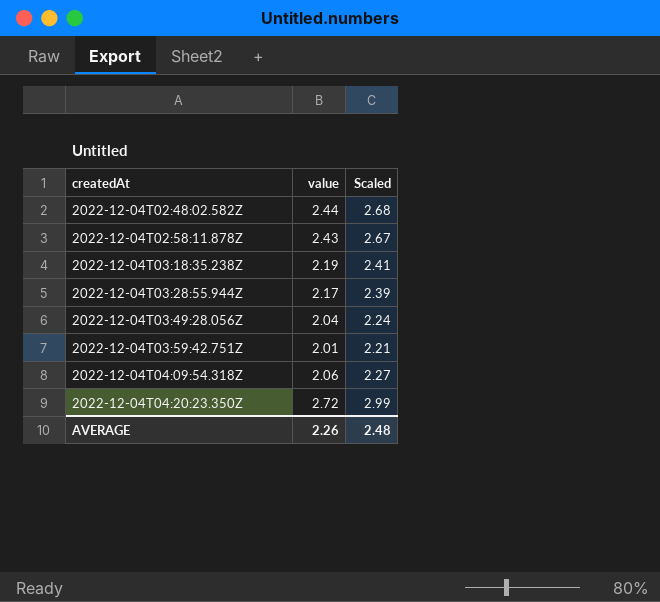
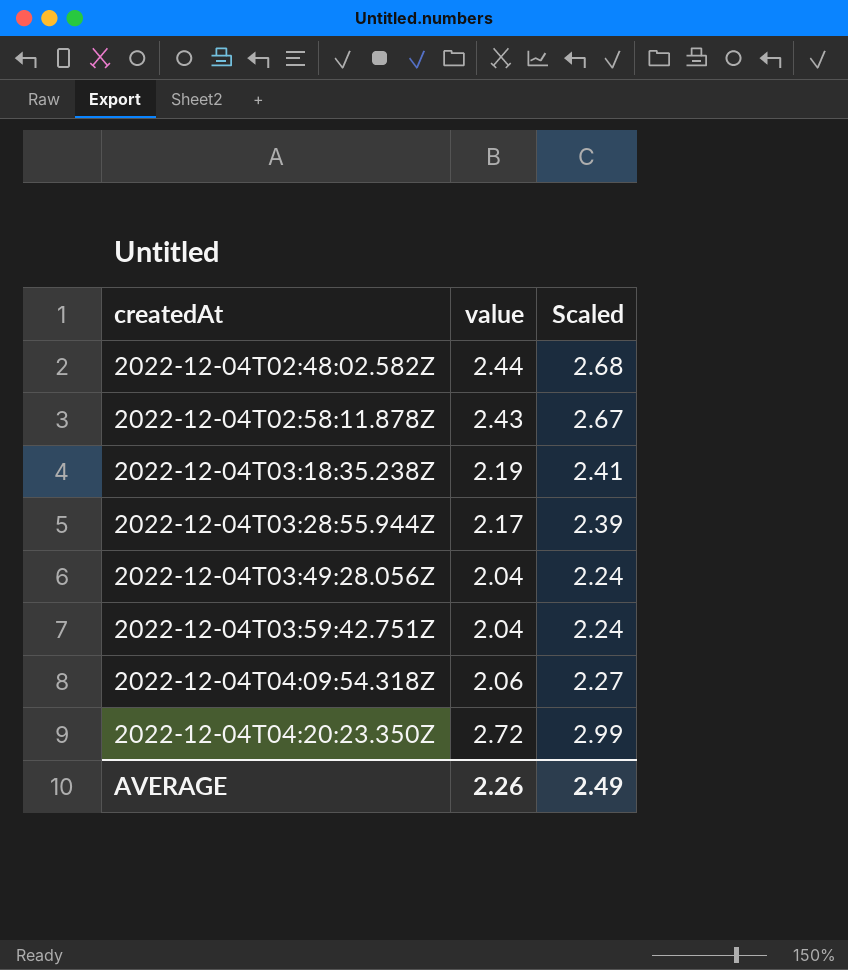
2022-12-04T03:59:42.751Z | value: 2.01 -> 2.04
2022-12-04T03:59:42.751Z | Scaled: 2.21 -> 2.24
AVERAGE | Scaled: 2.48 -> 2.49

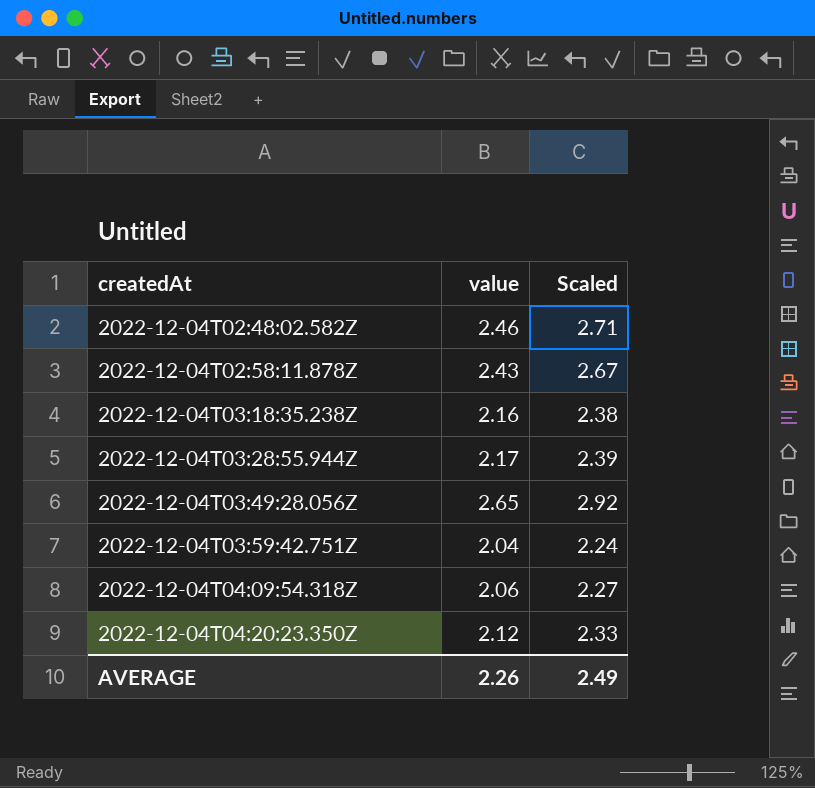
2022-12-04T02:48:02.582Z | value: 2.44 -> 2.46
2022-12-04T02:48:02.582Z | Scaled: 2.68 -> 2.71
2022-12-04T03:18:35.238Z | value: 2.19 -> 2.16
2022-12-04T03:18:35.238Z | Scaled: 2.41 -> 2.38
2022-12-04T03:49:28.056Z | value: 2.04 -> 2.65
2022-12-04T03:49:28.056Z | Scaled: 2.24 -> 2.92
2022-12-04T04:20:23.350Z | value: 2.72 -> 2.12
2022-12-04T04:20:23.350Z | Scaled: 2.99 -> 2.33

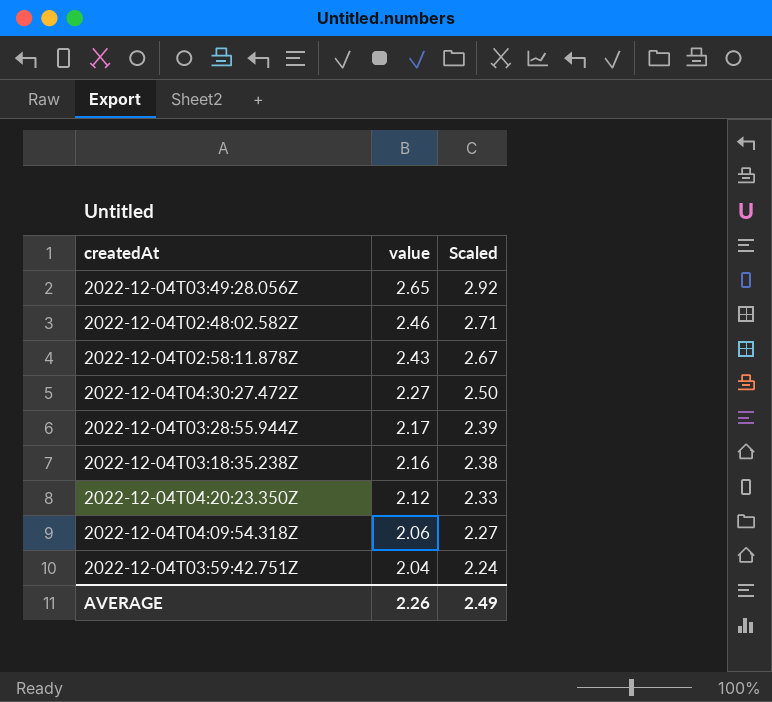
row order: createdAt ascending -> value descending
row 2022-12-04T04:30:27.472Z: none -> 2.27 | 2.50

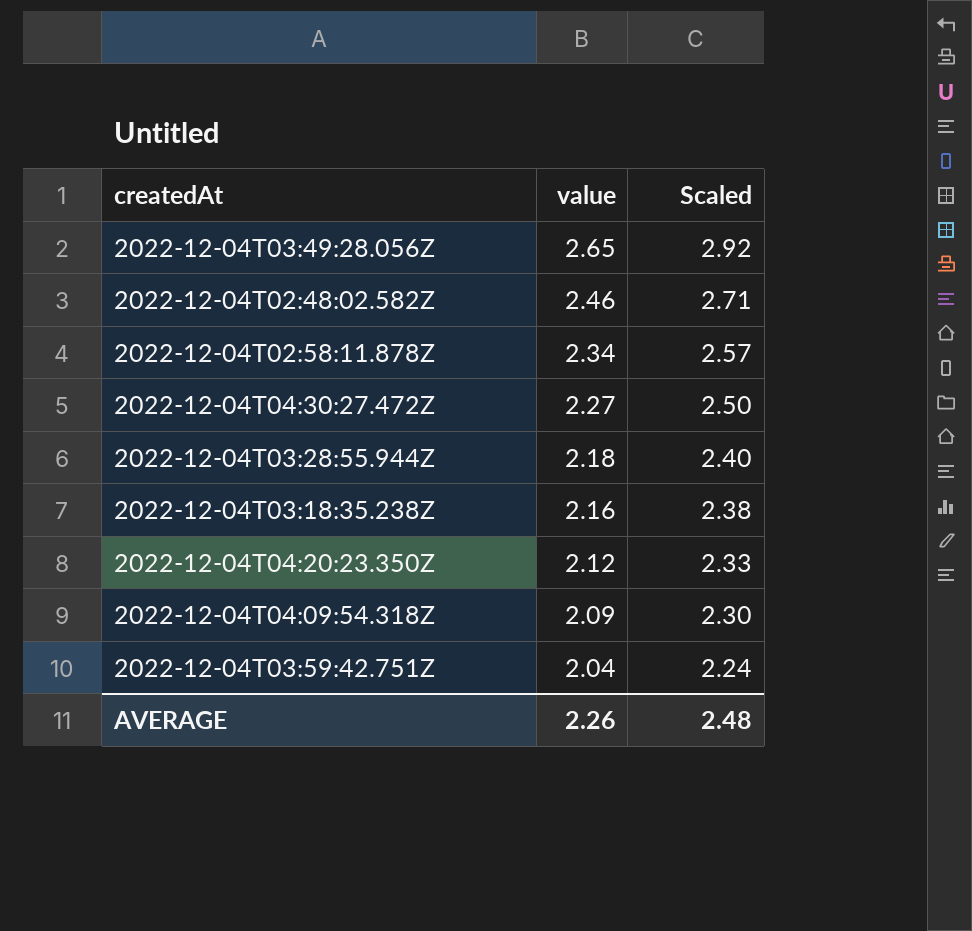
2022-12-04T02:58:11.878Z | value: 2.43 -> 2.34
2022-12-04T02:58:11.878Z | Scaled: 2.67 -> 2.57
2022-12-04T03:28:55.944Z | value: 2.17 -> 2.18
2022-12-04T03:28:55.944Z | Scaled: 2.39 -> 2.40
2022-12-04T04:09:54.318Z | value: 2.06 -> 2.09
2022-12-04T04:09:54.318Z | Scaled: 2.27 -> 2.30
AVERAGE | Scaled: 2.49 -> 2.48

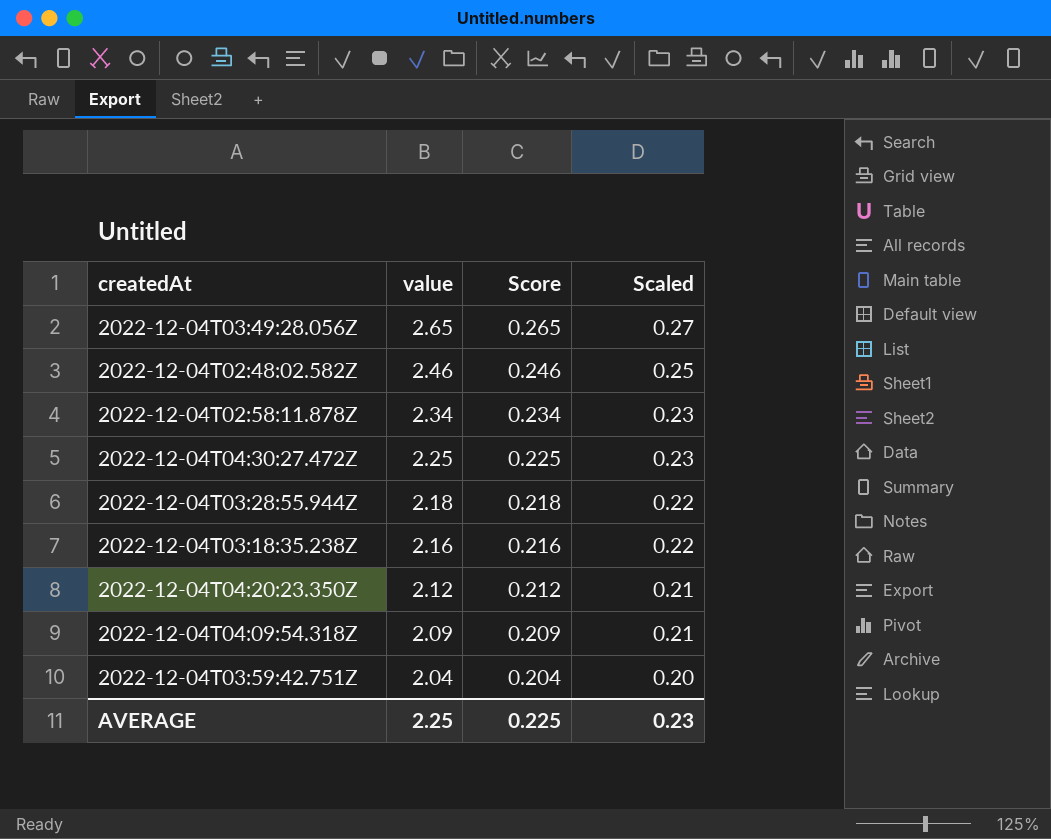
column Score | formula: none -> [value] * 0.1
column Scaled | formula: [value] * 1.1 -> [value] * 0.1
2022-12-04T04:30:27.472Z | value: 2.27 -> 2.25
AVERAGE | value: 2.26 -> 2.25
AVERAGE | Scaled: 2.48 -> 0.23

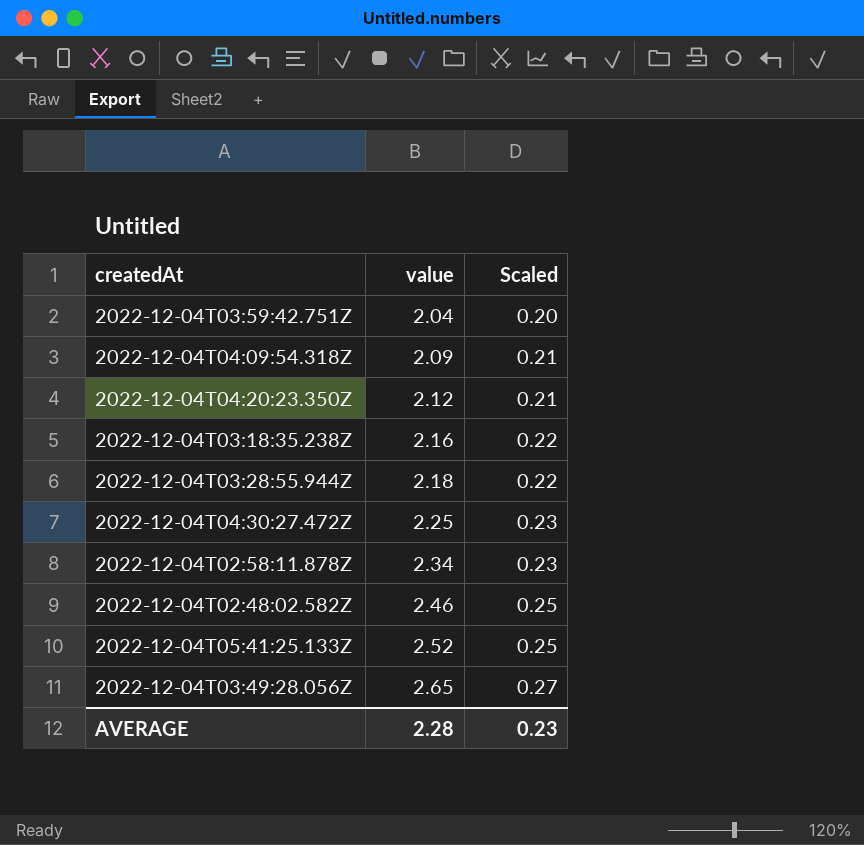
row order: value descending -> value ascending
column Score | formula: [value] * 0.1 -> none
row 2022-12-04T05:41:25.133Z: none -> 2.52 | 0.25
AVERAGE | value: 2.25 -> 2.28

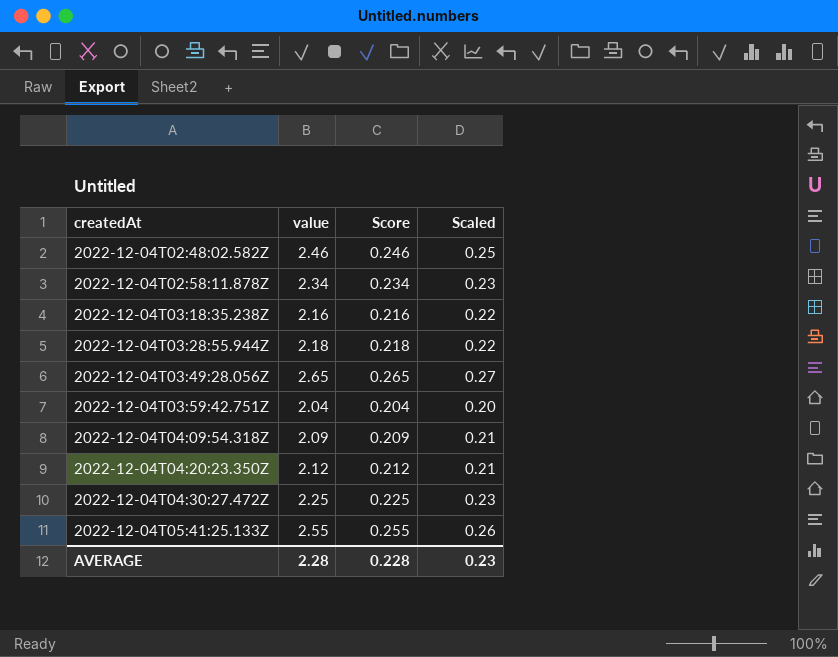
row order: value ascending -> createdAt ascending
column Score | formula: none -> [value] * 0.1
2022-12-04T05:41:25.133Z | value: 2.52 -> 2.55
2022-12-04T05:41:25.133Z | Scaled: 0.25 -> 0.26

